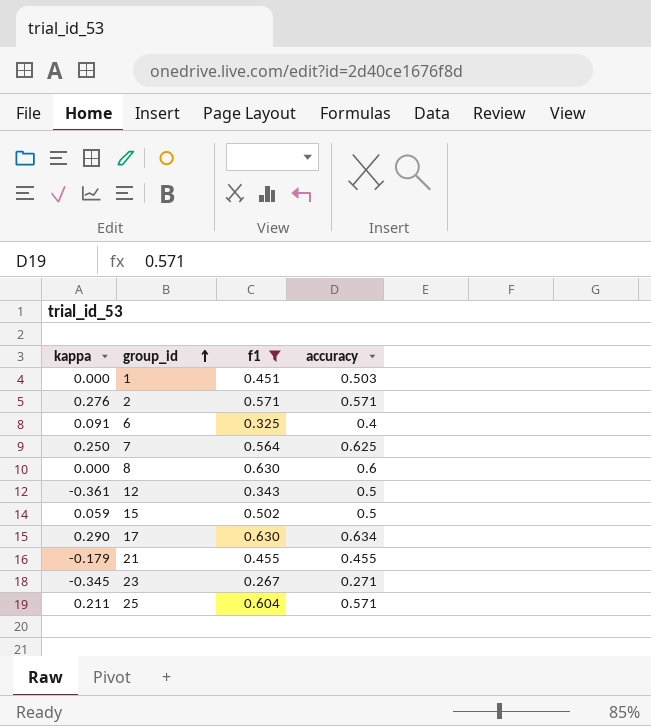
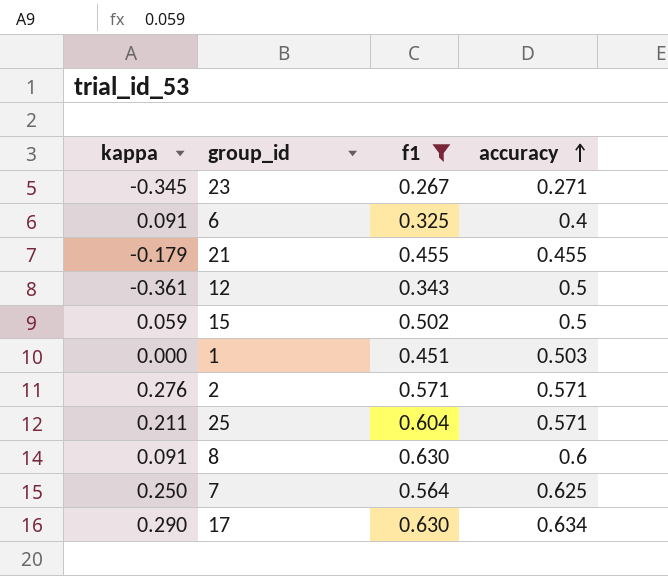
row order: group_id ascending -> accuracy ascending
8 | kappa: 0.000 -> 0.091

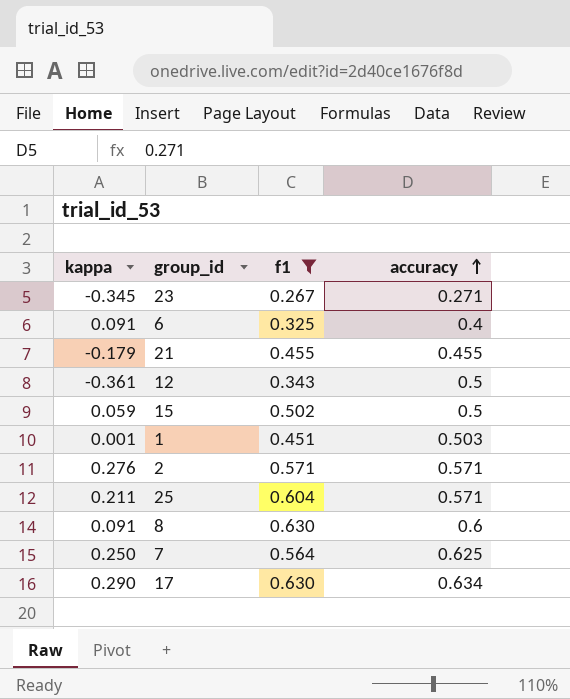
1 | kappa: 0.000 -> 0.001

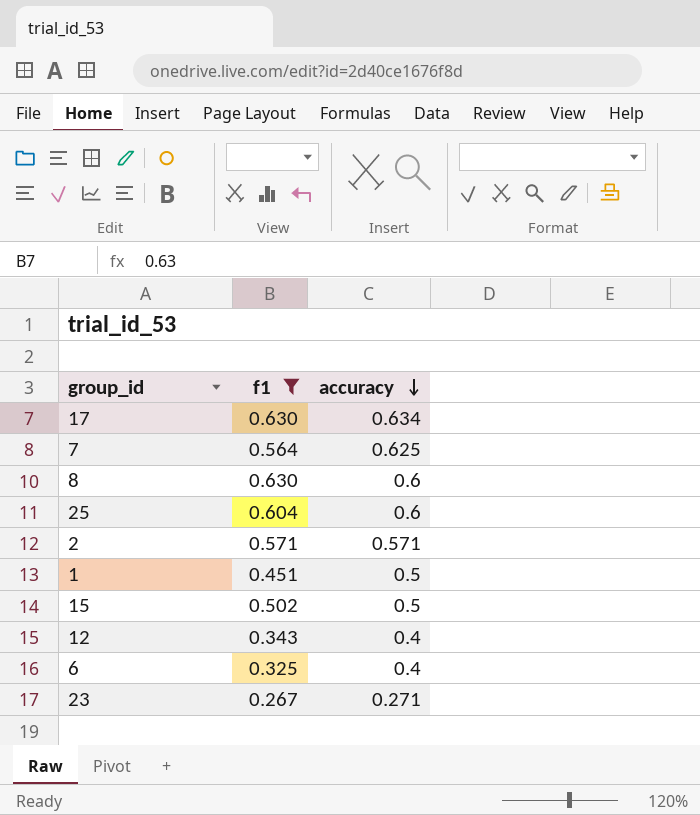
row order: accuracy ascending -> accuracy descending
column kappa | position: 1 -> none
row 21: -0.179 | 0.455 | 0.455 -> none
25 | accuracy: 0.571 -> 0.6
1 | accuracy: 0.503 -> 0.5
12 | accuracy: 0.5 -> 0.4

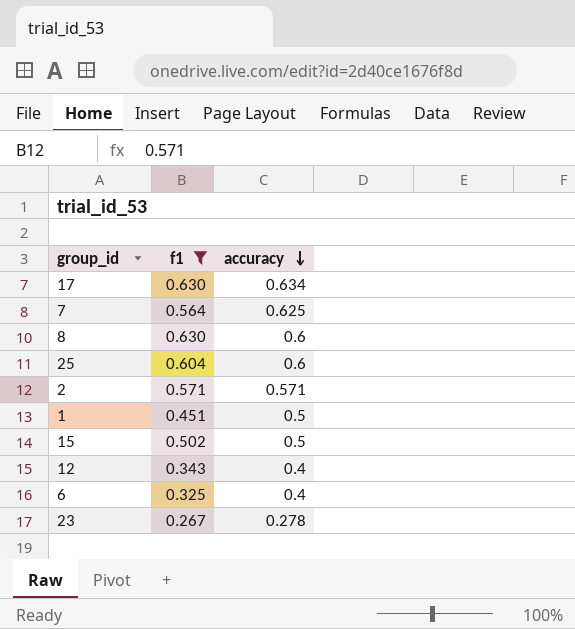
23 | accuracy: 0.271 -> 0.278

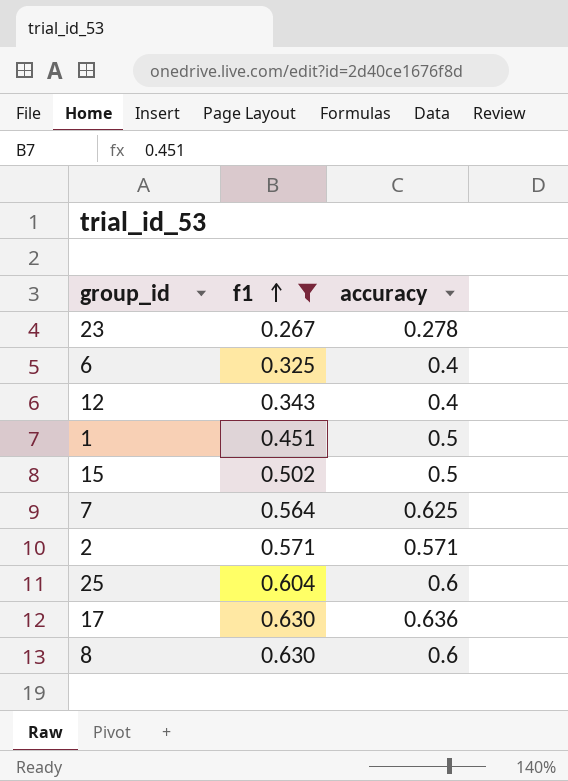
row order: accuracy descending -> f1 ascending
17 | accuracy: 0.634 -> 0.636

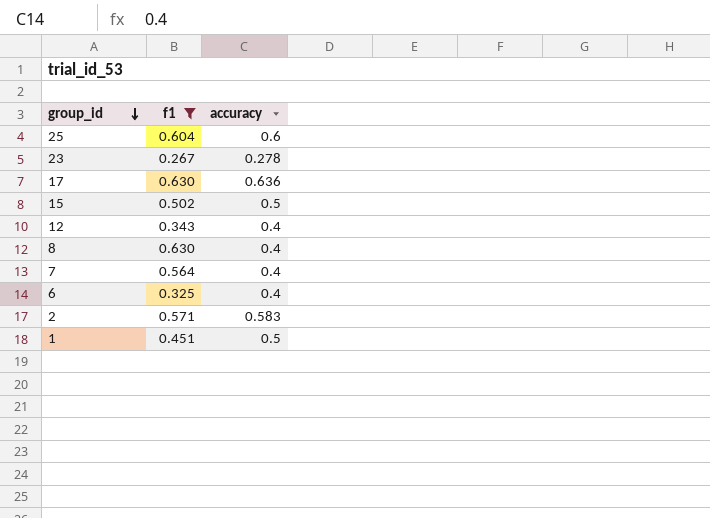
row order: f1 ascending -> group_id descending
8 | accuracy: 0.6 -> 0.4
7 | accuracy: 0.625 -> 0.4
2 | accuracy: 0.571 -> 0.583

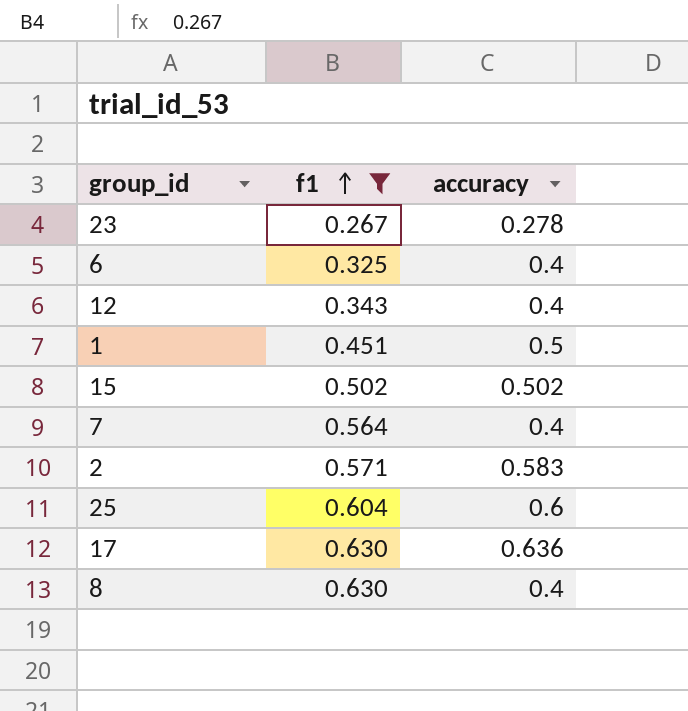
row order: group_id descending -> f1 ascending
15 | accuracy: 0.5 -> 0.502

